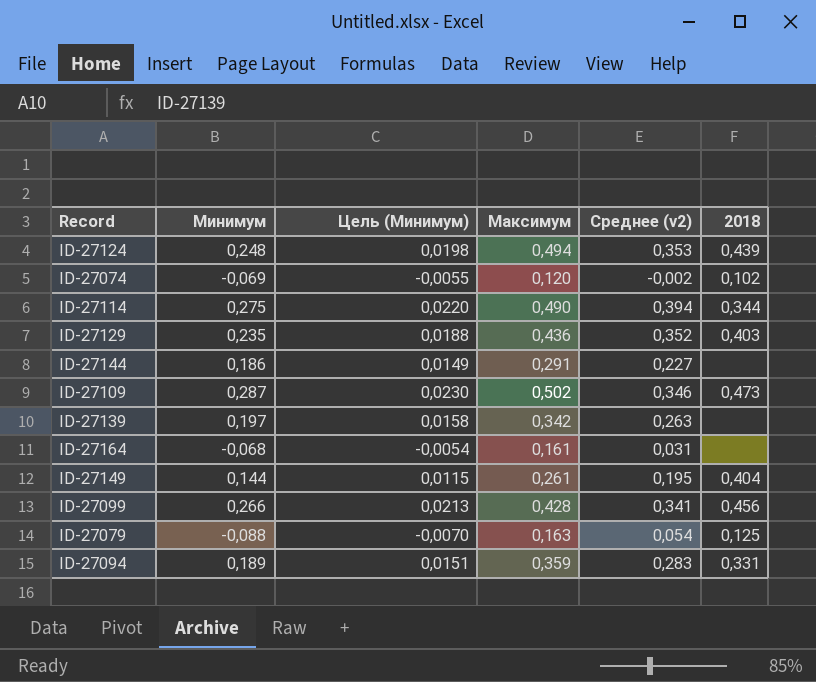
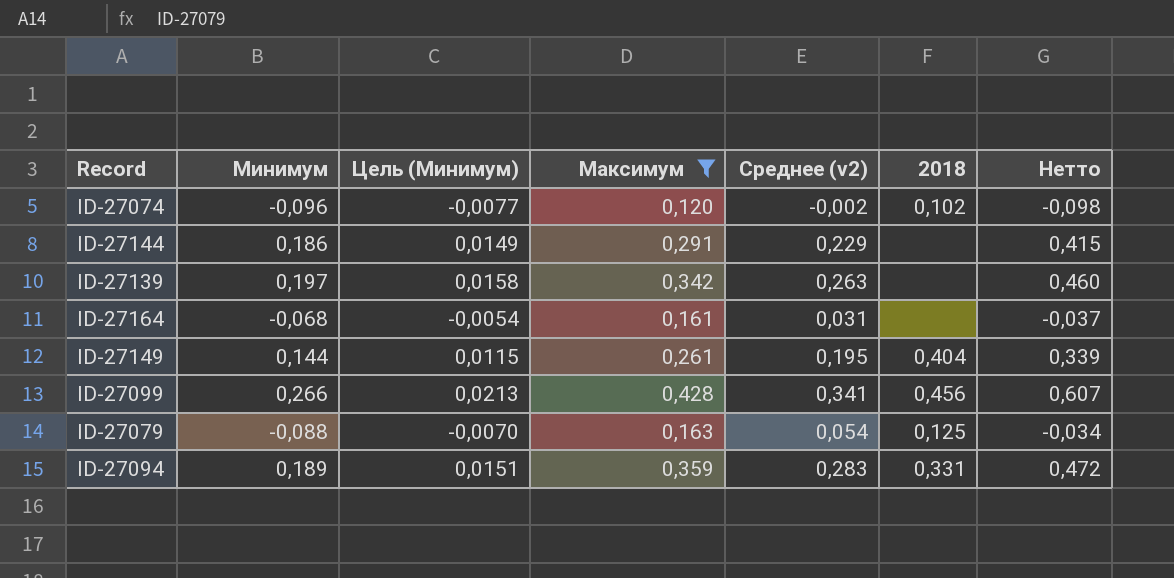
filter: none -> Максимум <= 0,428
column Нетто | formula: none -> [Минимум] + [Среднее (v2)]
ID-27074 | Минимум: -0,069 -> -0,096
ID-27074 | Цель (Минимум): -0,0055 -> -0,0077
ID-27144 | Среднее (v2): 0,227 -> 0,229

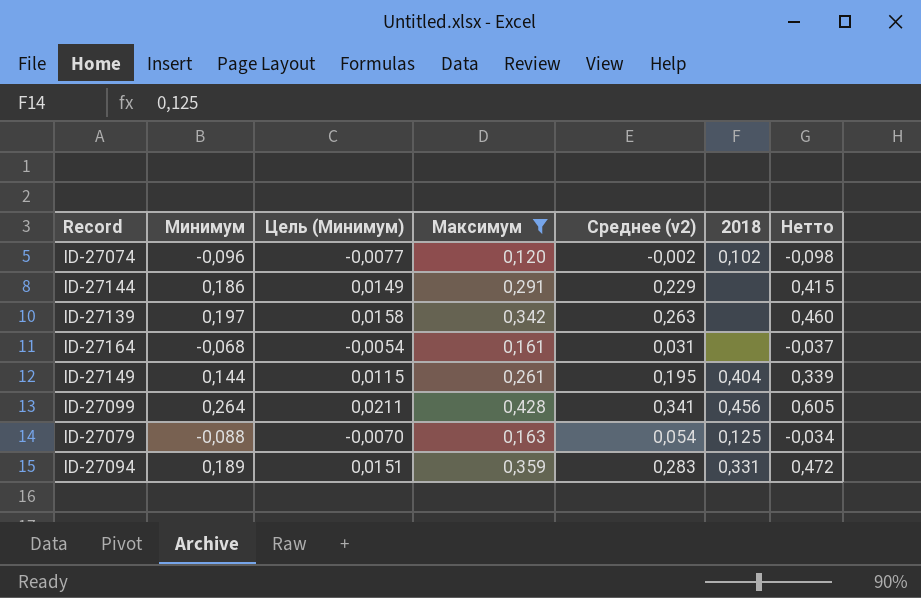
ID-27099 | Минимум: 0,266 -> 0,264
ID-27099 | Цель (Минимум): 0,0213 -> 0,0211
ID-27099 | Нетто: 0,607 -> 0,605

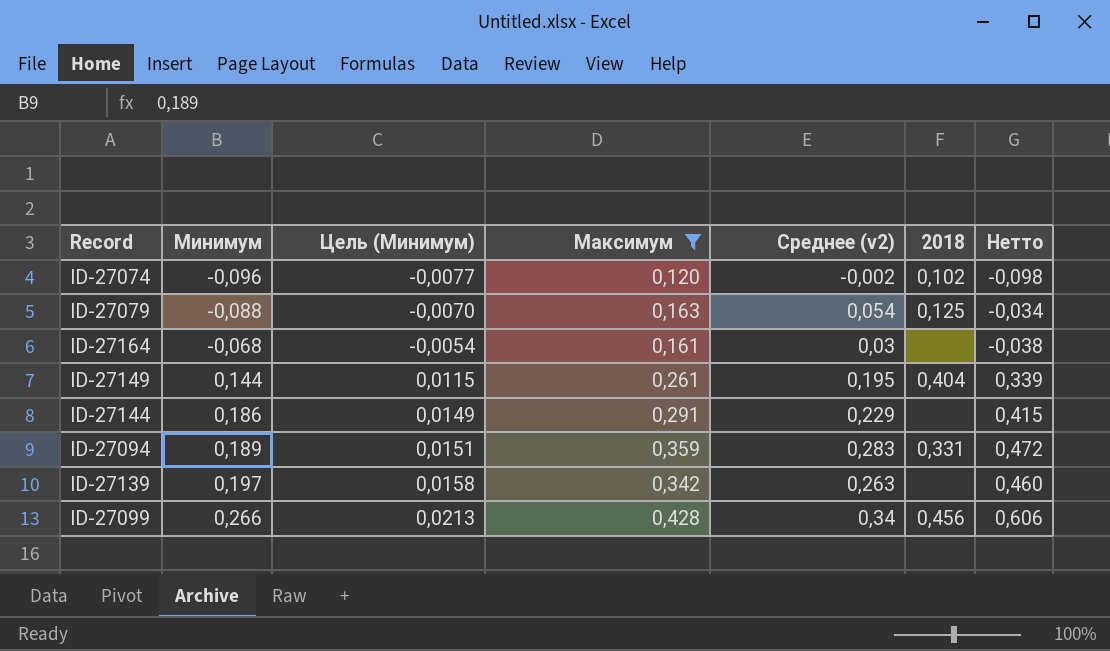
row order: none -> Минимум ascending
ID-27164 | Среднее (v2): 0,031 -> 0,03
ID-27164 | Нетто: -0,037 -> -0,038
ID-27099 | Минимум: 0,264 -> 0,266
ID-27099 | Цель (Минимум): 0,0211 -> 0,0213
ID-27099 | Среднее (v2): 0,341 -> 0,34
ID-27099 | Нетто: 0,605 -> 0,606

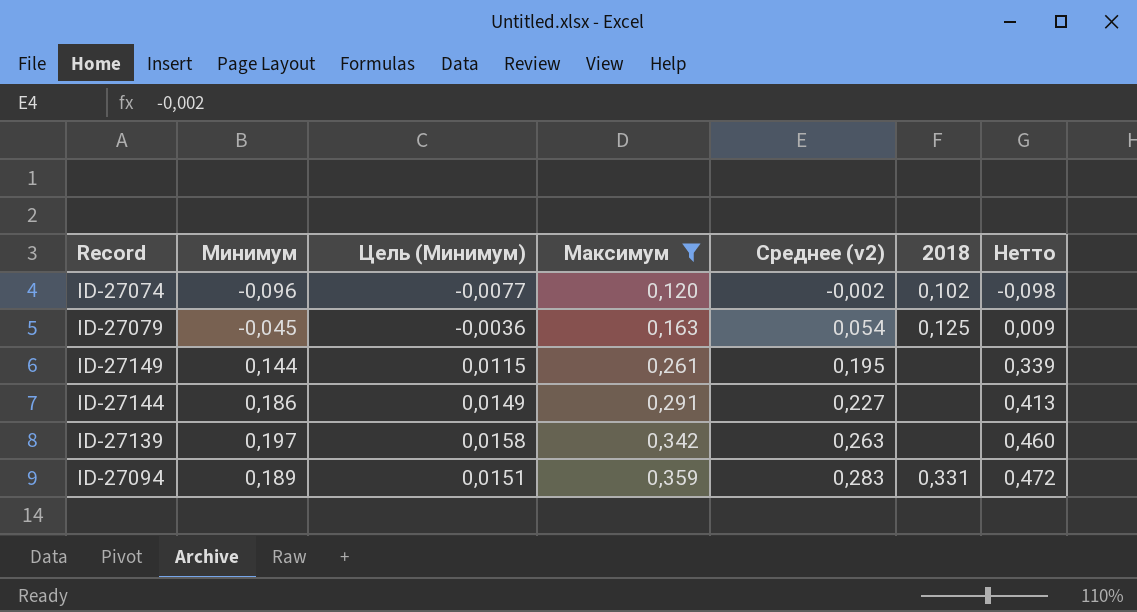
row order: Минимум ascending -> Максимум ascending
row ID-27164: -0,068 | -0,0054 | 0,161 | 0,03 | none | -0,038 -> none
row ID-27099: 0,266 | 0,0213 | 0,428 | 0,34 | 0,456 | 0,606 -> none
ID-27079 | Минимум: -0,088 -> -0,045
ID-27079 | Цель (Минимум): -0,0070 -> -0,0036
ID-27079 | Нетто: -0,034 -> 0,009
ID-27149 | 2018: 0,404 -> none
ID-27144 | Среднее (v2): 0,229 -> 0,227
ID-27144 | Нетто: 0,415 -> 0,413

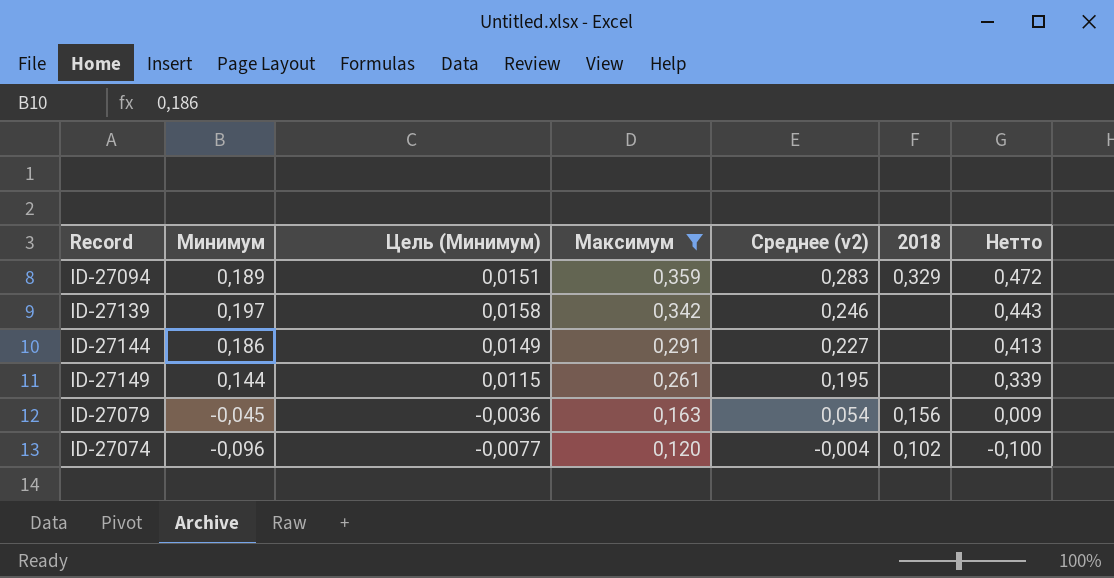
row order: Максимум ascending -> Максимум descending
ID-27094 | 2018: 0,331 -> 0,329
ID-27139 | Среднее (v2): 0,263 -> 0,246
ID-27139 | Нетто: 0,460 -> 0,443
ID-27079 | 2018: 0,125 -> 0,156
ID-27074 | Среднее (v2): -0,002 -> -0,004
ID-27074 | Нетто: -0,098 -> -0,100

